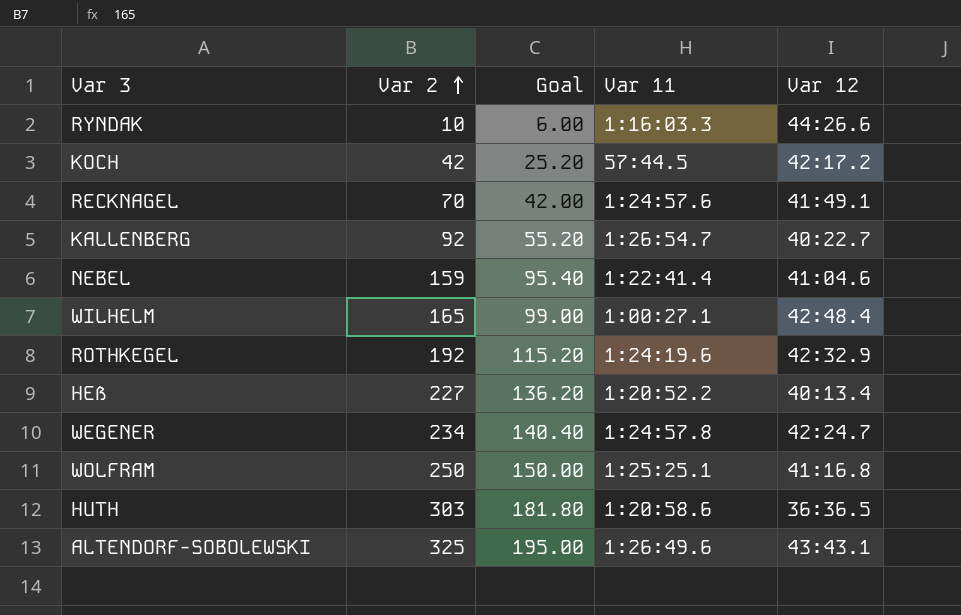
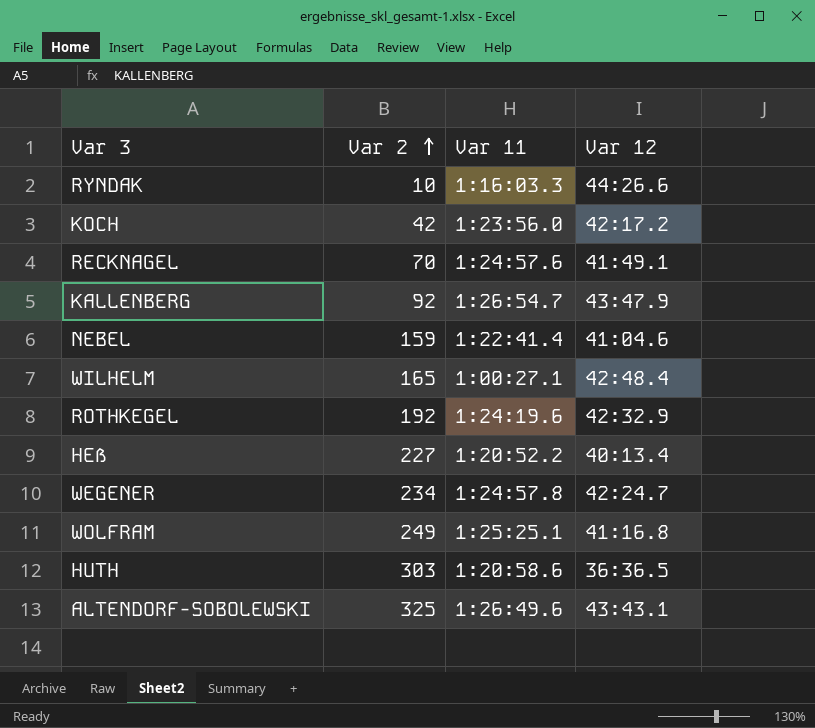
column Goal | formula: [Var 2] * 0.6 -> none
KOCH | Var 11: 57:44.5 -> 1:23:56.0
KALLENBERG | Var 12: 40:22.7 -> 43:47.9
WOLFRAM | Var 2: 250 -> 249

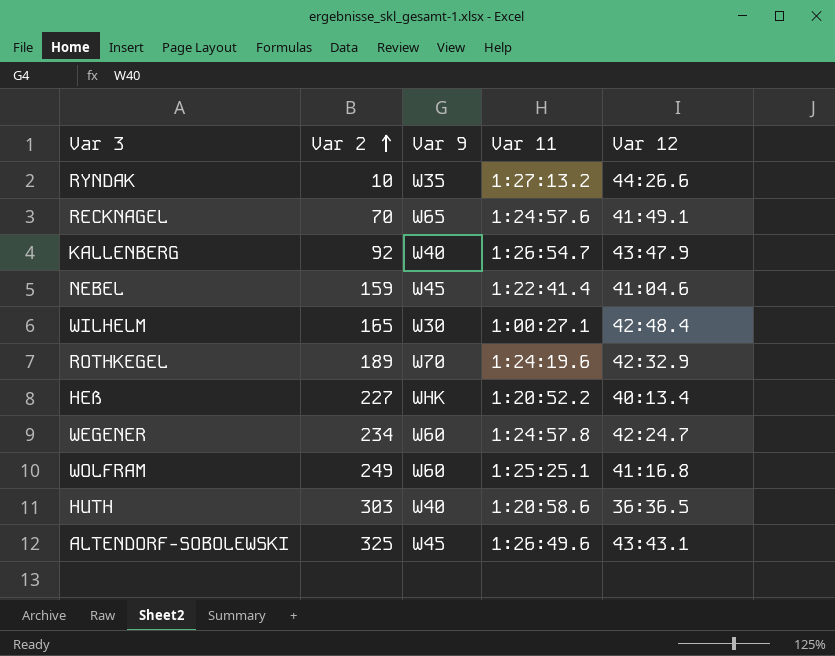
column Var 9 | position: none -> 3
row KOCH: 42 | 1:23:56.0 | 42:17.2 -> none
RYNDAK | Var 11: 1:16:03.3 -> 1:27:13.2
ROTHKEGEL | Var 2: 192 -> 189

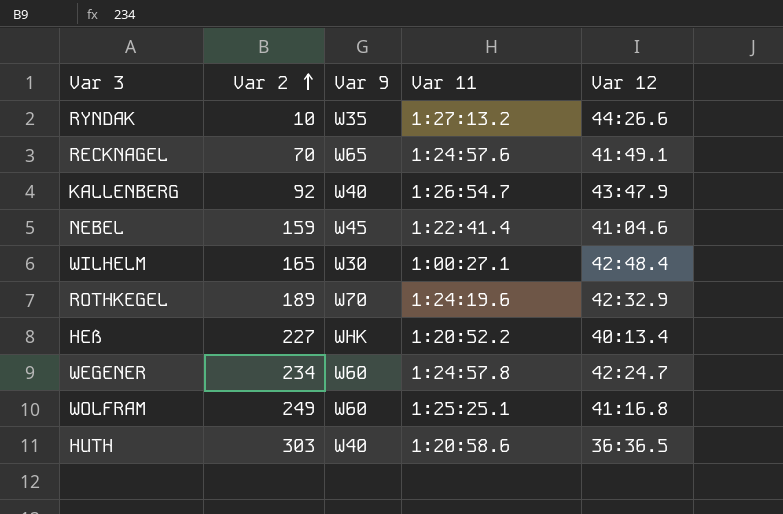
row ALTENDORF-SOBOLEWSKI: 325 | W45 | 1:26:49.6 | 43:43.1 -> none

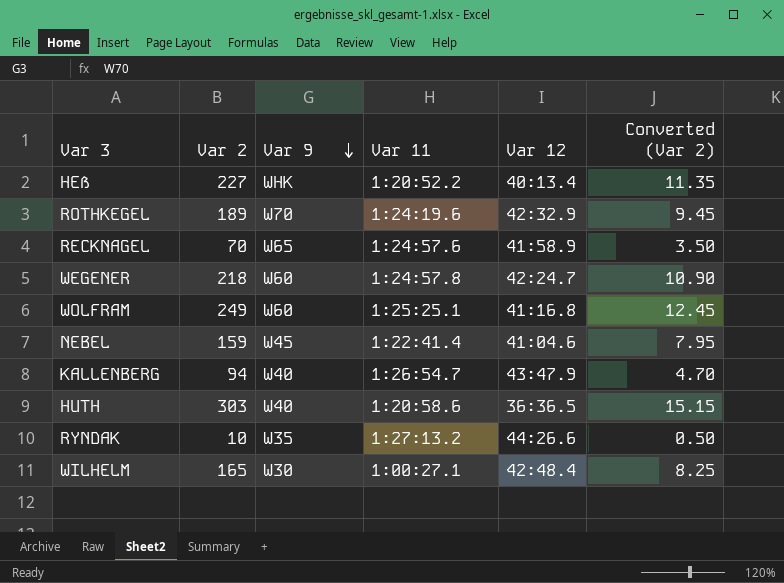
row order: Var 2 ascending -> Var 9 descending
column Converted (Var 2) | formula: none -> [Var 2] * 0.05
RECKNAGEL | Var 12: 41:49.1 -> 41:58.9
WEGENER | Var 2: 234 -> 218
KALLENBERG | Var 2: 92 -> 94

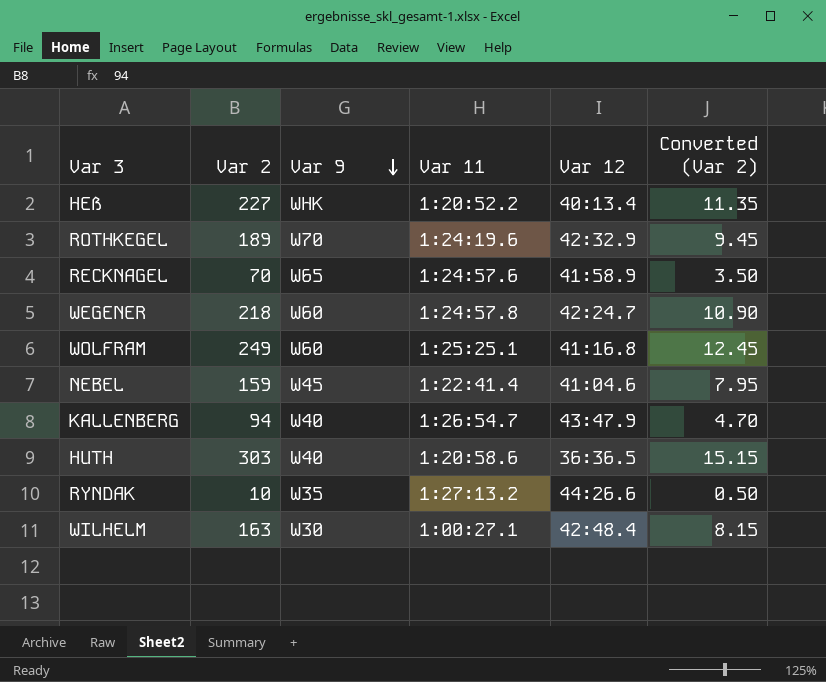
WILHELM | Var 2: 165 -> 163
WILHELM | Converted (Var 2): 8.25 -> 8.15

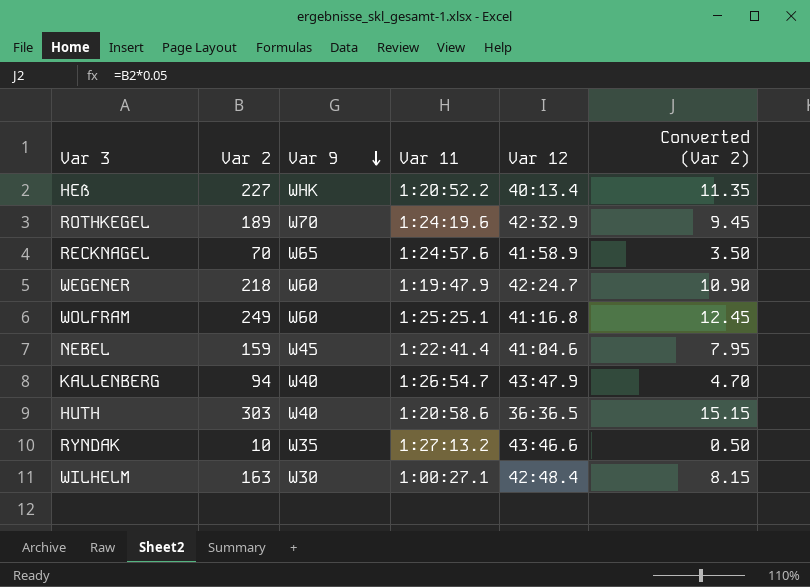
WEGENER | Var 11: 1:24:57.8 -> 1:19:47.9
RYNDAK | Var 12: 44:26.6 -> 43:46.6

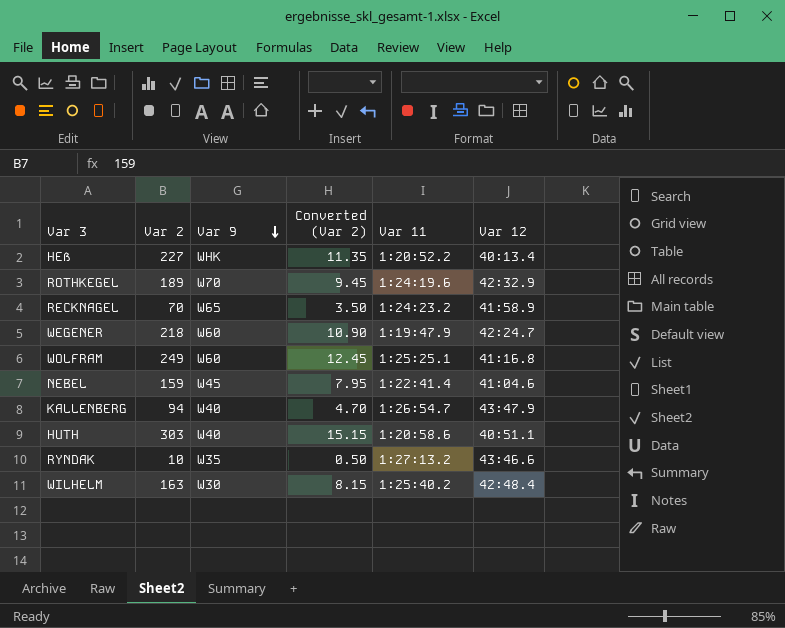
column Converted (Var 2) | position: 6 -> 4
RECKNAGEL | Var 11: 1:24:57.6 -> 1:24:23.2
HUTH | Var 12: 36:36.5 -> 40:51.1
WILHELM | Var 11: 1:00:27.1 -> 1:25:40.2

